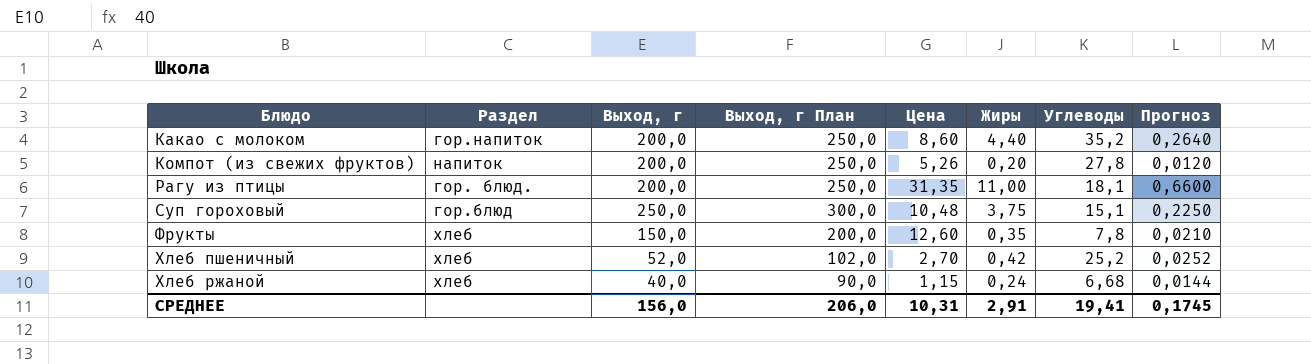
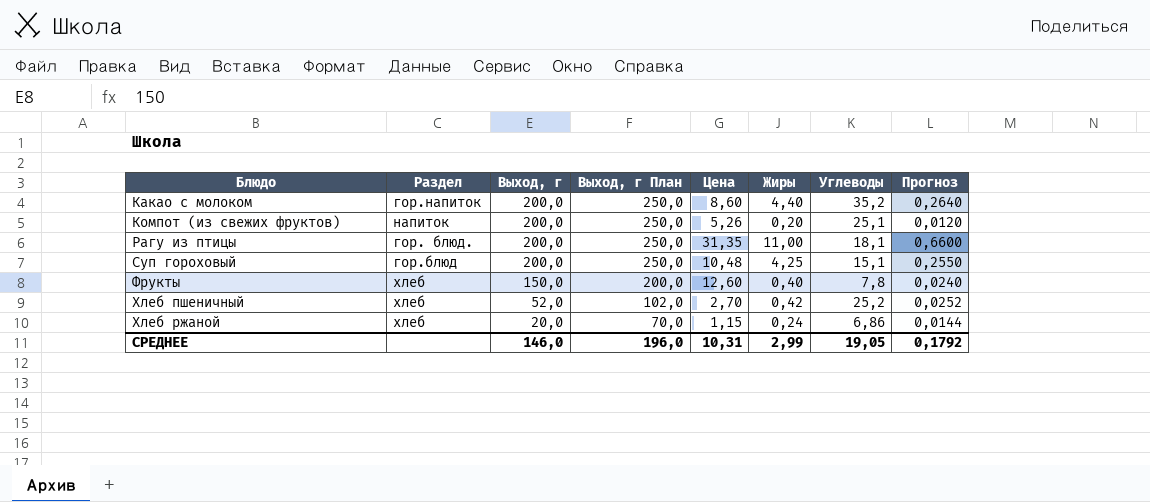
Компот (из свежих фруктов) | Углеводы: 27,8 -> 25,1
Суп гороховый | Выход, г: 250,0 -> 200,0
Суп гороховый | Выход, г План: 300,0 -> 250,0
Суп гороховый | Жиры: 3,75 -> 4,25
Суп гороховый | Прогноз: 0,2250 -> 0,2550
Фрукты | Жиры: 0,35 -> 0,40
Фрукты | Прогноз: 0,0210 -> 0,0240
Хлеб ржаной | Выход, г: 40,0 -> 20,0
Хлеб ржаной | Выход, г План: 90,0 -> 70,0
Хлеб ржаной | Углеводы: 6,68 -> 6,86
СРЕДНЕЕ | Выход, г: 156,0 -> 146,0
СРЕДНЕЕ | Выход, г План: 206,0 -> 196,0
СРЕДНЕЕ | Жиры: 2,91 -> 2,99
СРЕДНЕЕ | Углеводы: 19,41 -> 19,05
СРЕДНЕЕ | Прогноз: 0,1745 -> 0,1792

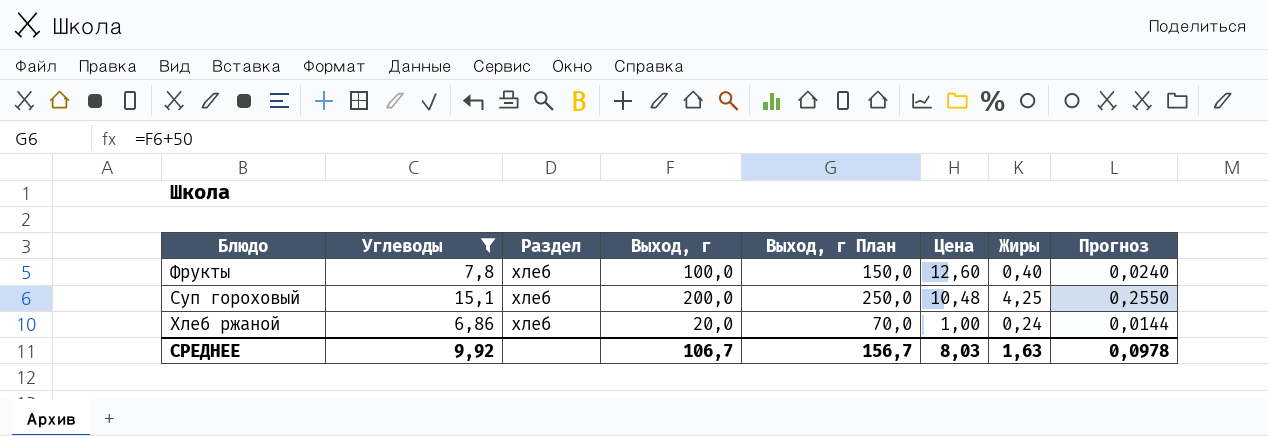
filter: none -> Углеводы <= 15,1
row order: Блюдо ascending -> Цена descending
column Углеводы | position: 7 -> 2
Фрукты | Выход, г: 150,0 -> 100,0
Фрукты | Выход, г План: 200,0 -> 150,0
Суп гороховый | Раздел: гор.блюд -> хлеб
Хлеб ржаной | Цена: 1,15 -> 1,00
СРЕДНЕЕ | Углеводы: 19,05 -> 9,92
СРЕДНЕЕ | Выход, г: 146,0 -> 106,7
СРЕДНЕЕ | Выход, г План: 196,0 -> 156,7
СРЕДНЕЕ | Цена: 10,31 -> 8,03
СРЕДНЕЕ | Жиры: 2,99 -> 1,63
СРЕДНЕЕ | Прогноз: 0,1792 -> 0,0978

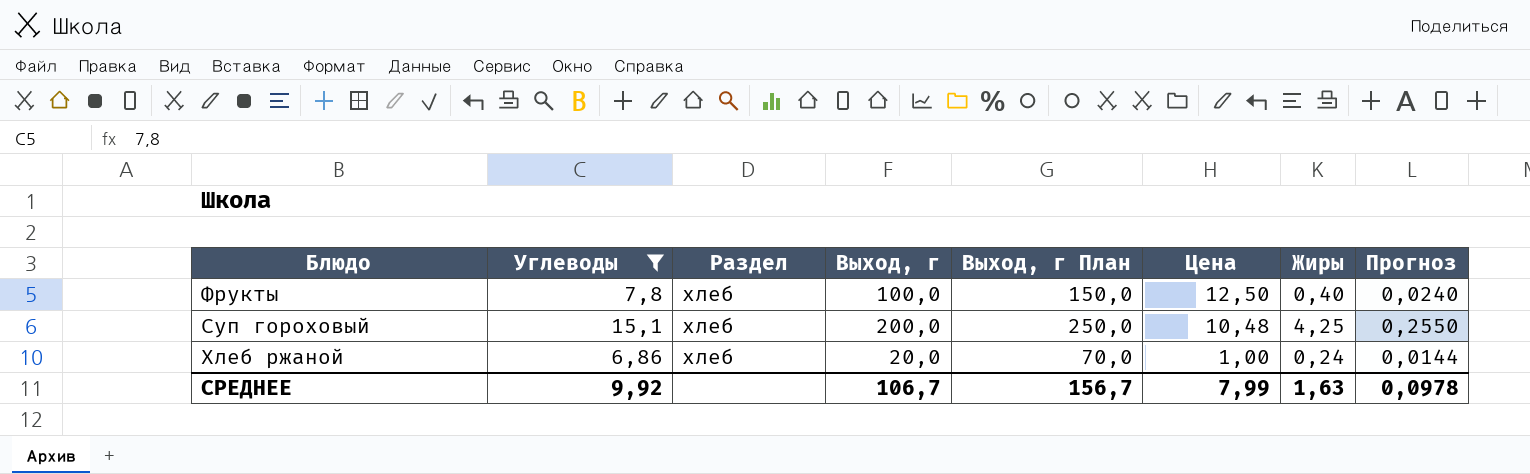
Фрукты | Цена: 12,60 -> 12,50
СРЕДНЕЕ | Цена: 8,03 -> 7,99

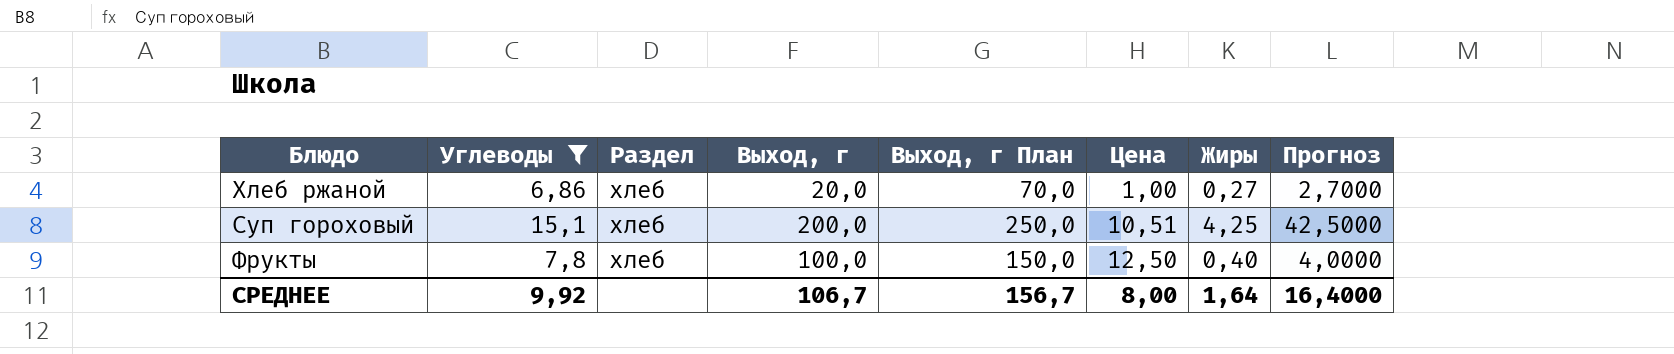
row order: Цена descending -> Цена ascending
column Прогноз | formula: [Жиры] * 0,06 -> [Жиры] * 10
Хлеб ржаной | Жиры: 0,24 -> 0,27
Суп гороховый | Цена: 10,48 -> 10,51
СРЕДНЕЕ | Цена: 7,99 -> 8,00
СРЕДНЕЕ | Жиры: 1,63 -> 1,64
СРЕДНЕЕ | Прогноз: 0,0978 -> 16,4000

